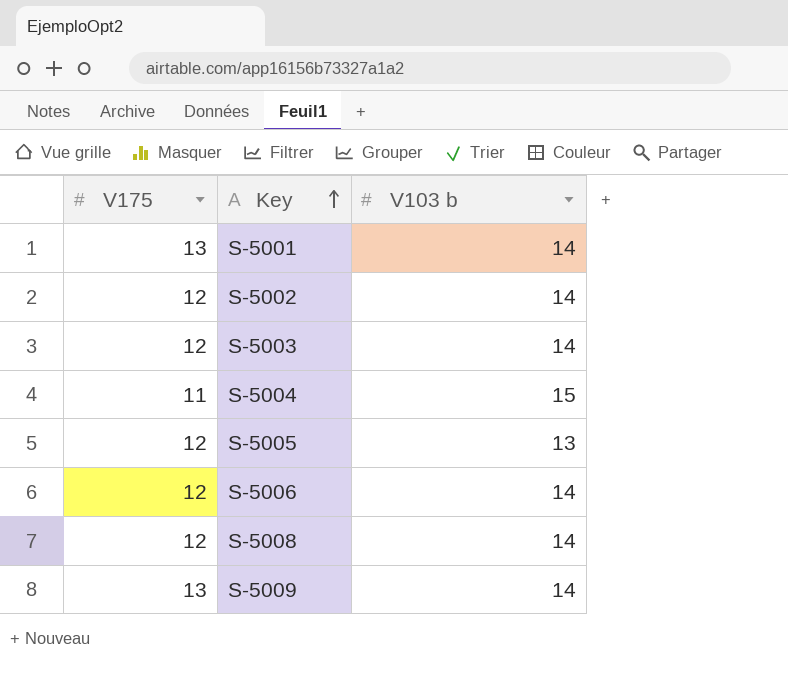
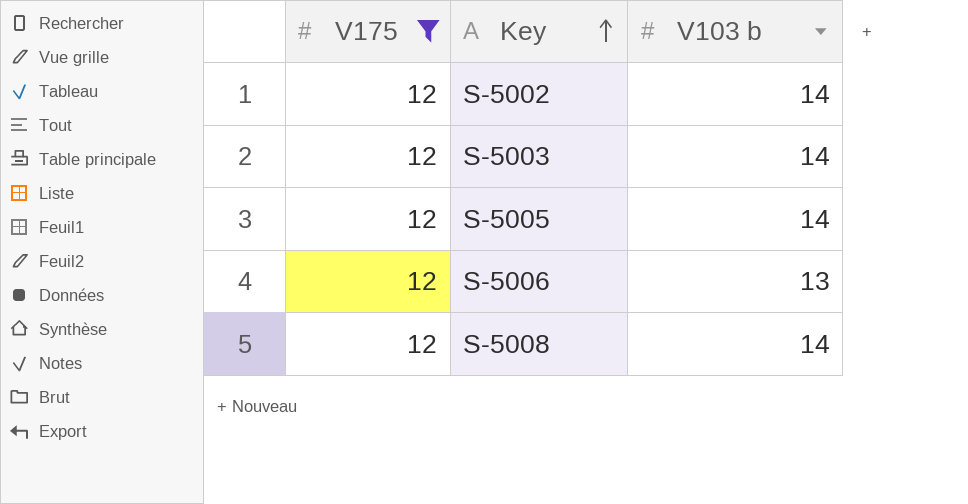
filter: none -> V175 = 12
S-5005 | V103 b: 13 -> 14
S-5006 | V103 b: 14 -> 13

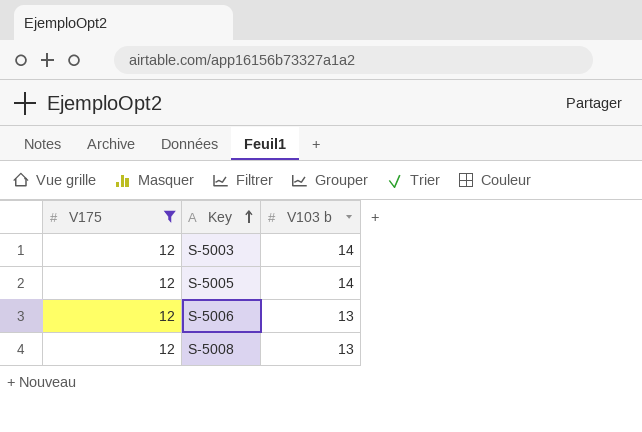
row S-5002: 12 | 14 -> none
S-5008 | V103 b: 14 -> 13

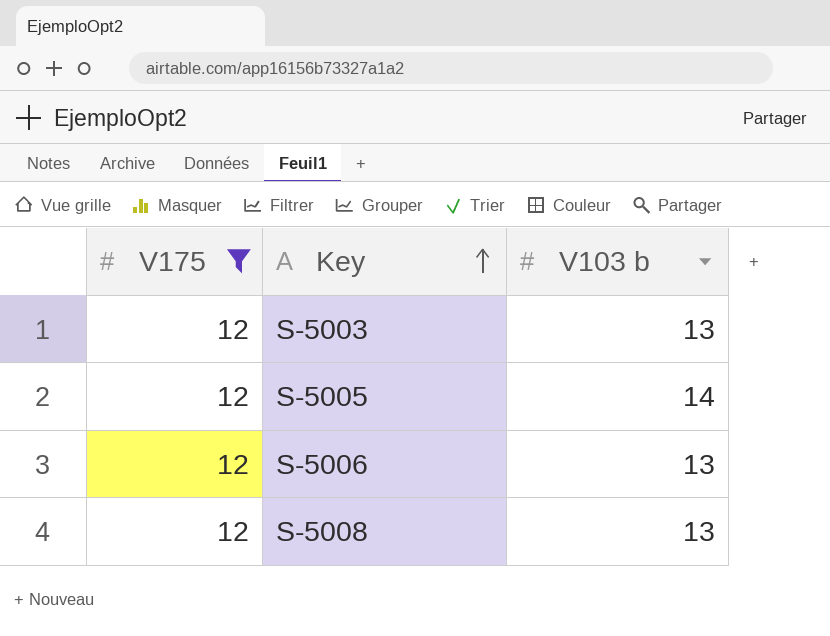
S-5003 | V103 b: 14 -> 13

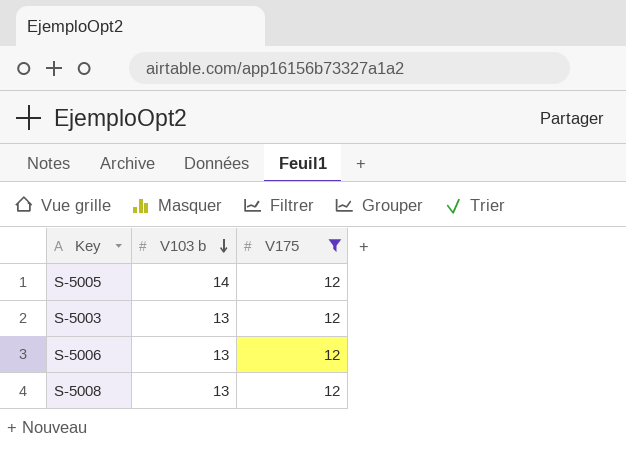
row order: Key ascending -> V103 b descending
column V175 | position: 1 -> 3

